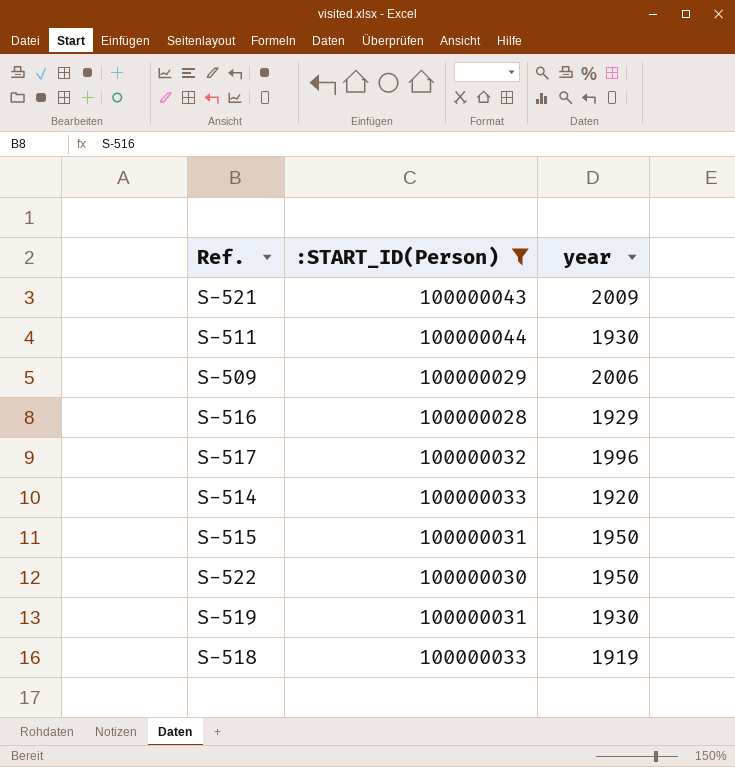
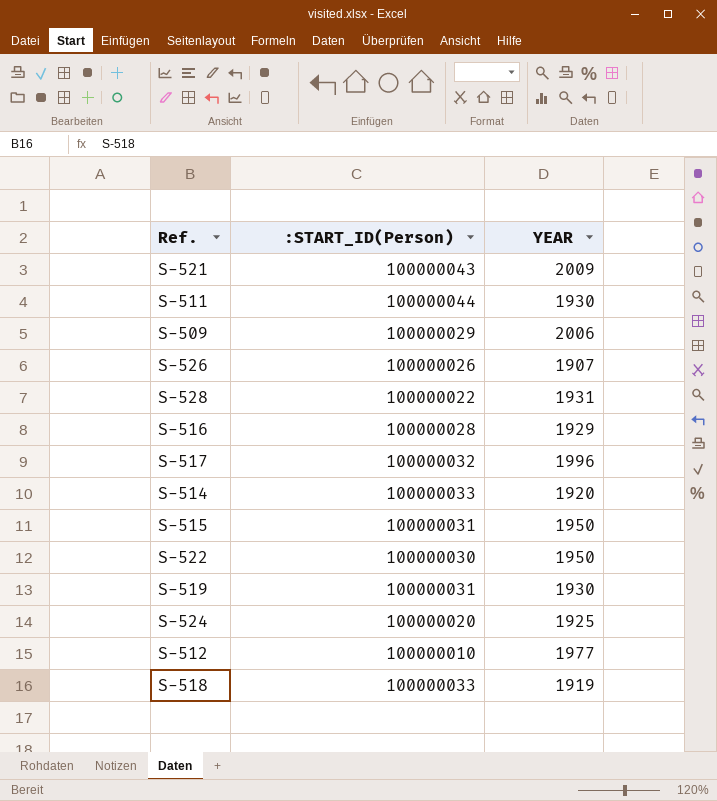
filter: :START_ID(Person) >= 100000028 -> none
column name: year -> YEAR

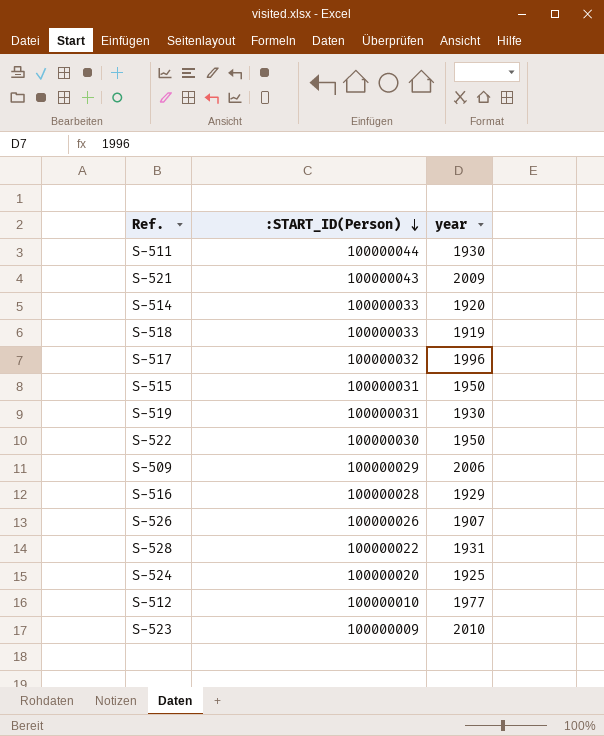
row order: none -> :START_ID(Person) descending
column name: YEAR -> year
row S-523: none -> 100000009 | 2010

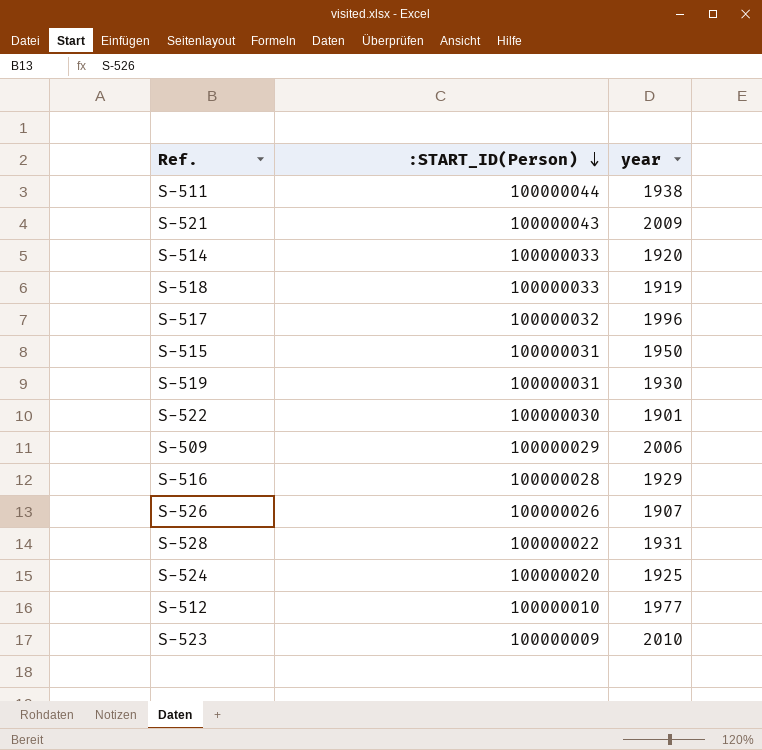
S-511 | year: 1930 -> 1938
S-522 | year: 1950 -> 1901

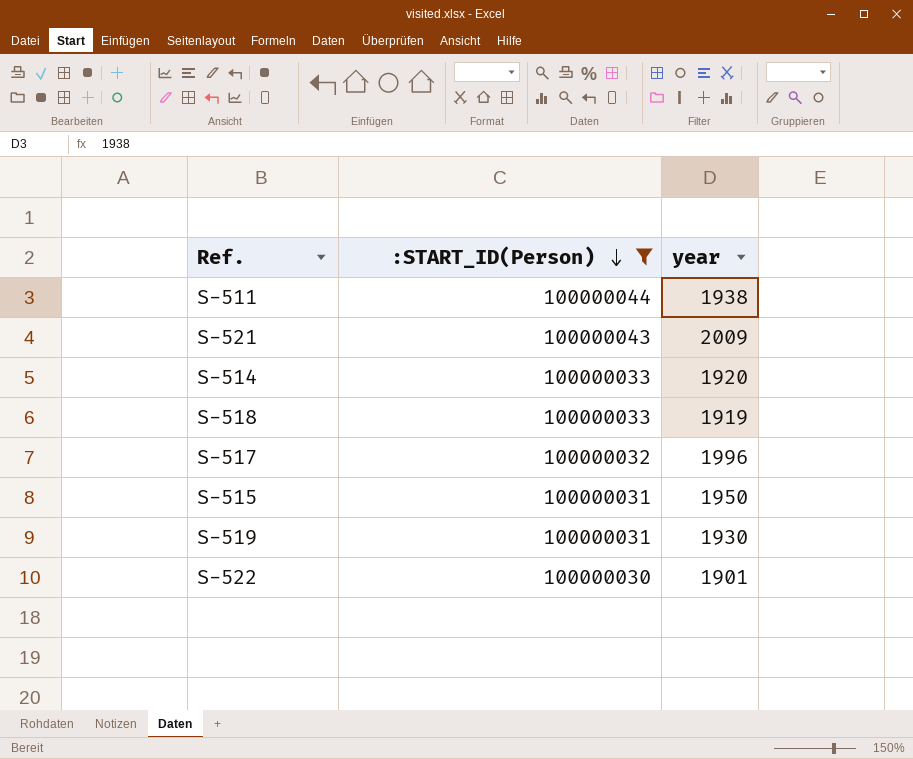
filter: none -> :START_ID(Person) >= 100000030

